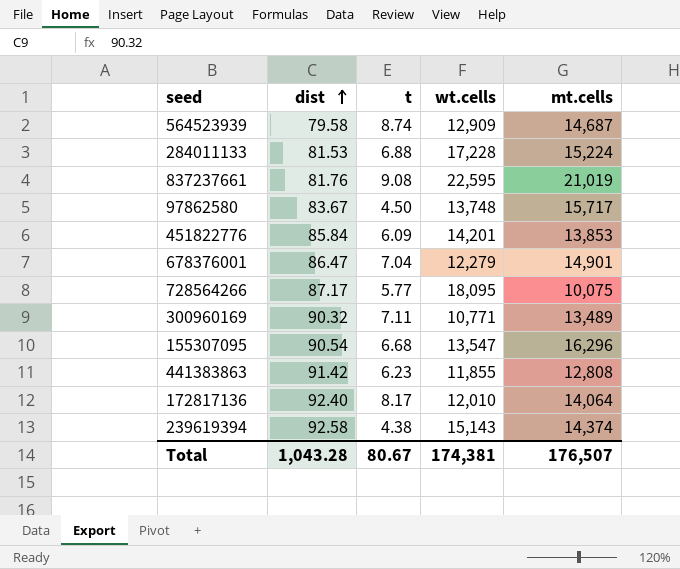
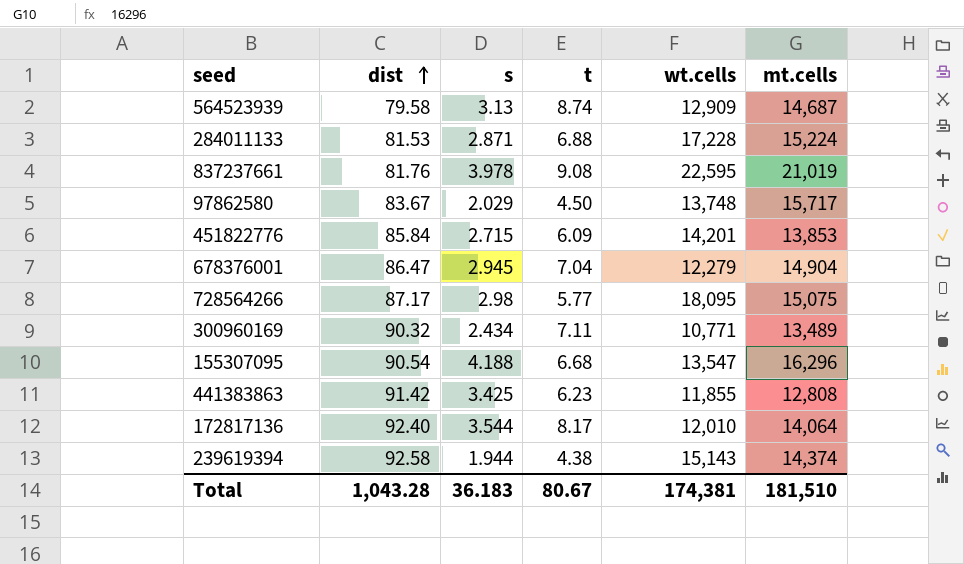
column s | position: none -> 3
678376001 | mt.cells: 14,901 -> 14,904
728564266 | mt.cells: 10,075 -> 15,075
Total | mt.cells: 176,507 -> 181,510

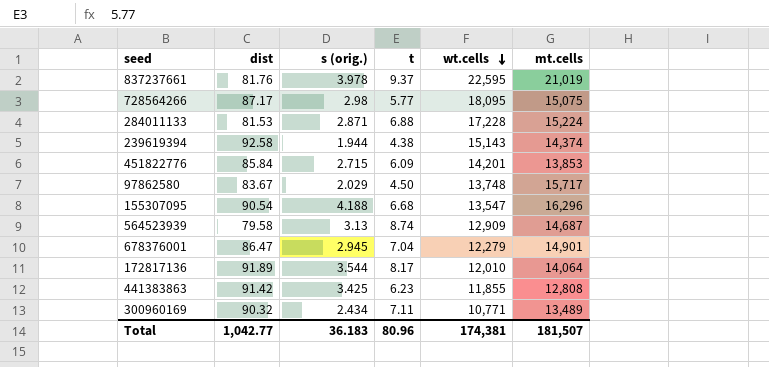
row order: dist ascending -> wt.cells descending
column name: s -> s (orig.)
837237661 | t: 9.08 -> 9.37
678376001 | mt.cells: 14,904 -> 14,901
172817136 | dist: 92.40 -> 91.89
Total | dist: 1,043.28 -> 1,042.77
Total | t: 80.67 -> 80.96
Total | mt.cells: 181,510 -> 181,507

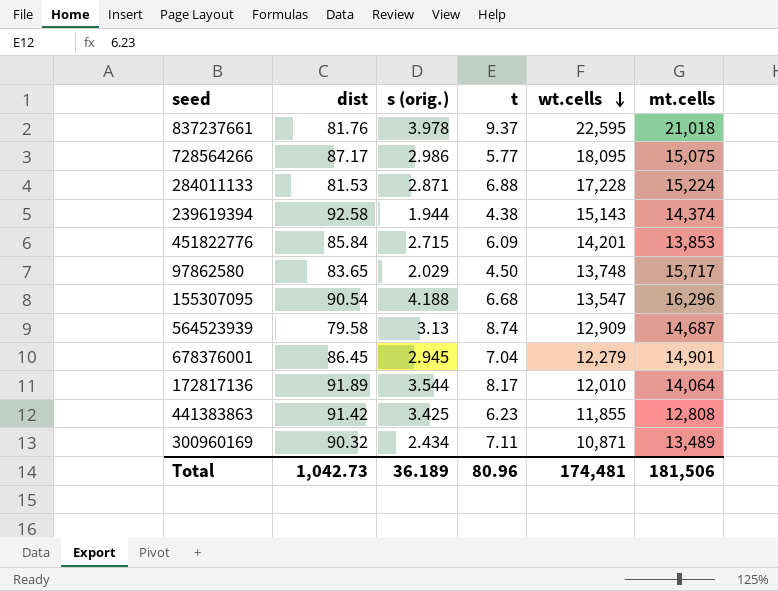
837237661 | mt.cells: 21,019 -> 21,018
728564266 | s (orig.): 2.98 -> 2.986
97862580 | dist: 83.67 -> 83.65
678376001 | dist: 86.47 -> 86.45
300960169 | wt.cells: 10,771 -> 10,871
Total | dist: 1,042.77 -> 1,042.73
Total | s (orig.): 36.183 -> 36.189
Total | wt.cells: 174,381 -> 174,481
Total | mt.cells: 181,507 -> 181,506

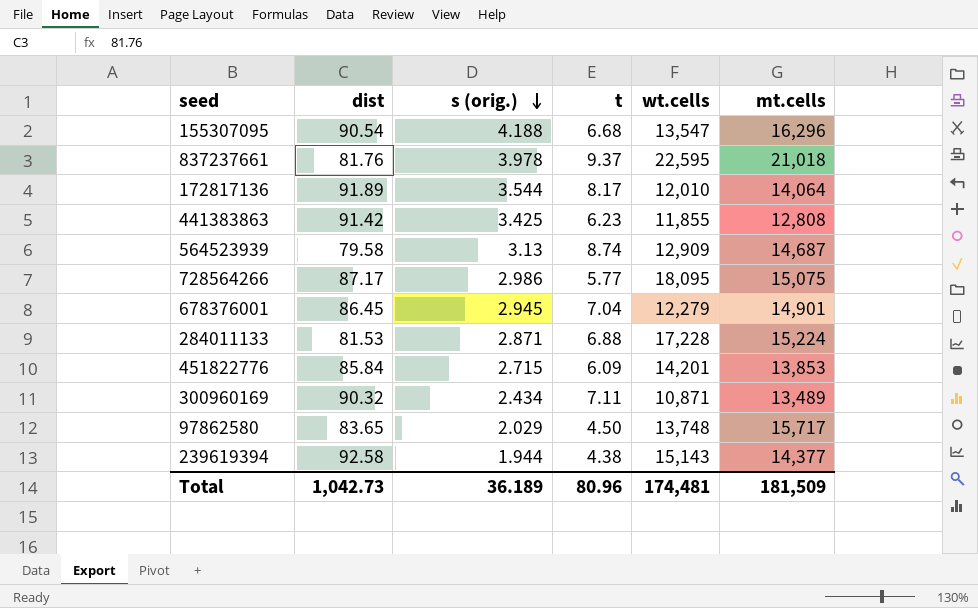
row order: wt.cells descending -> s (orig.) descending
239619394 | mt.cells: 14,374 -> 14,377
Total | mt.cells: 181,506 -> 181,509

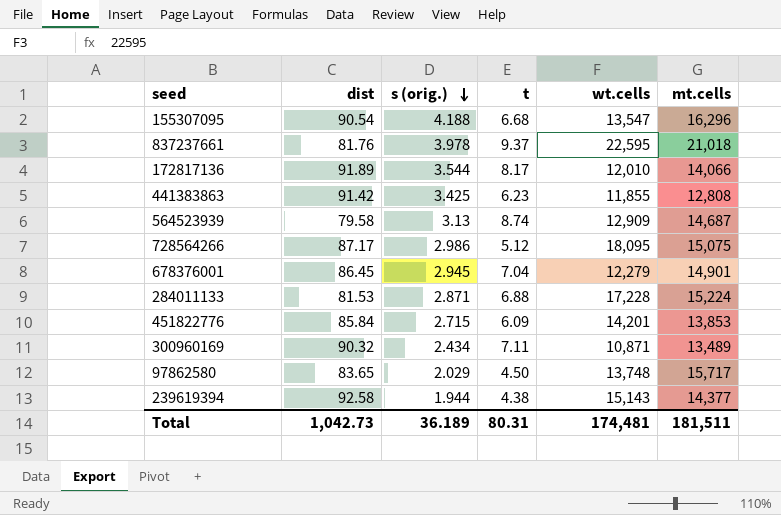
172817136 | mt.cells: 14,064 -> 14,066
728564266 | t: 5.77 -> 5.12
Total | t: 80.96 -> 80.31
Total | mt.cells: 181,509 -> 181,511

